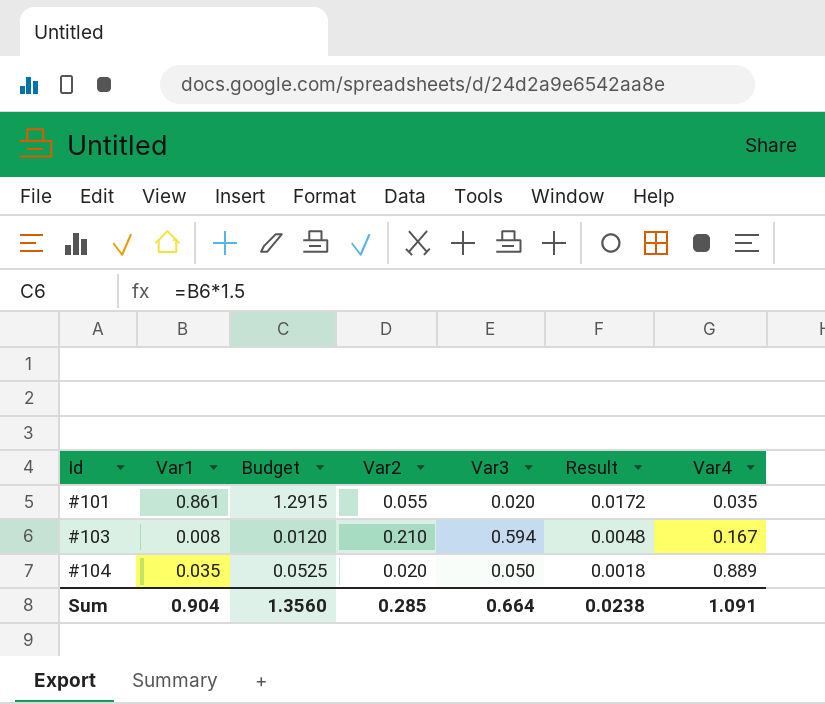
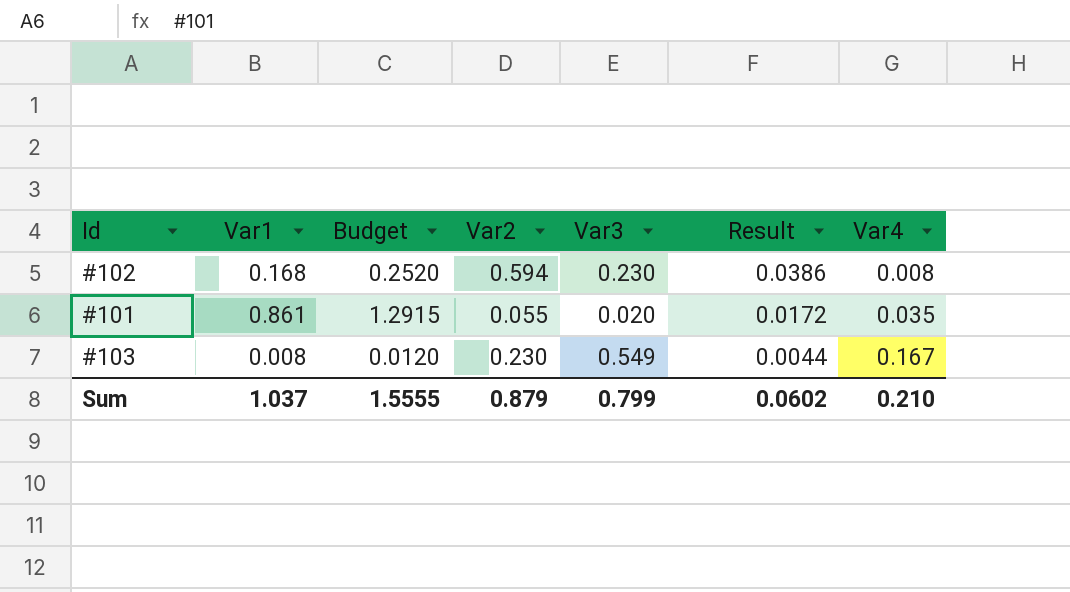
row #104: 0.035 | 0.0525 | 0.020 | 0.050 | 0.0018 | 0.889 -> none
row #102: none -> 0.168 | 0.2520 | 0.594 | 0.230 | 0.0386 | 0.008
#103 | Var2: 0.210 -> 0.230
#103 | Var3: 0.594 -> 0.549
#103 | Result: 0.0048 -> 0.0044
Sum | Var1: 0.904 -> 1.037
Sum | Budget: 1.3560 -> 1.5555
Sum | Var2: 0.285 -> 0.879
Sum | Var3: 0.664 -> 0.799
Sum | Result: 0.0238 -> 0.0602
Sum | Var4: 1.091 -> 0.210

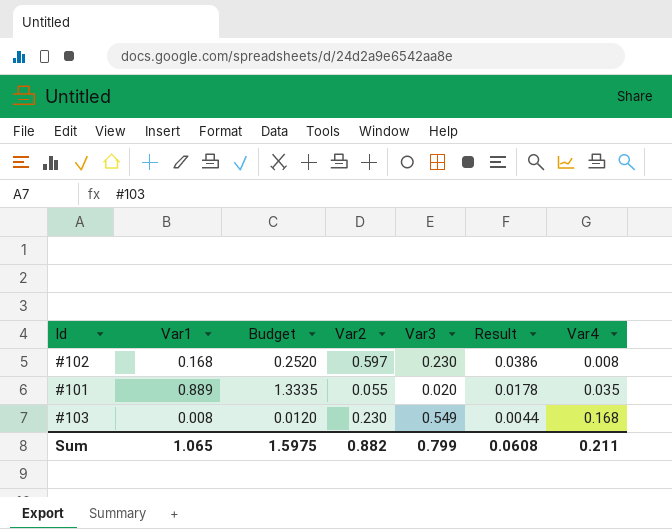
#102 | Var2: 0.594 -> 0.597
#101 | Var1: 0.861 -> 0.889
#101 | Budget: 1.2915 -> 1.3335
#101 | Result: 0.0172 -> 0.0178
#103 | Var4: 0.167 -> 0.168
Sum | Var1: 1.037 -> 1.065
Sum | Budget: 1.5555 -> 1.5975
Sum | Var2: 0.879 -> 0.882
Sum | Result: 0.0602 -> 0.0608
Sum | Var4: 0.210 -> 0.211

